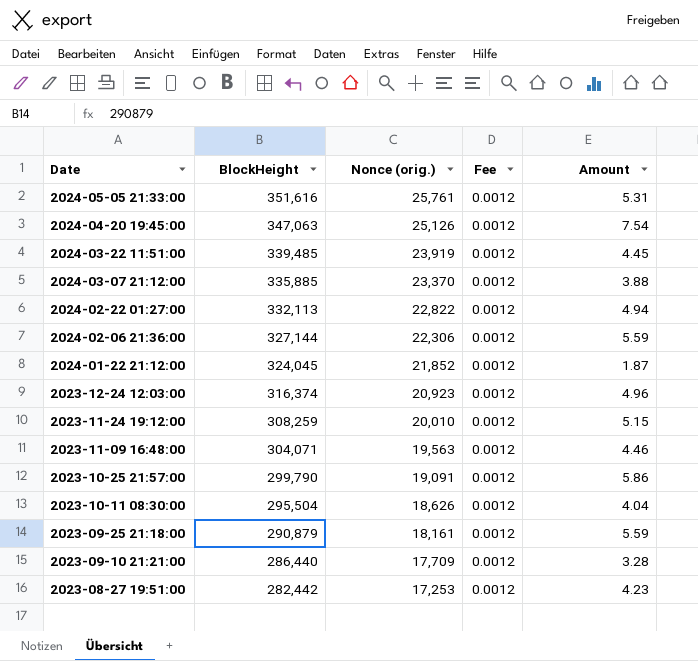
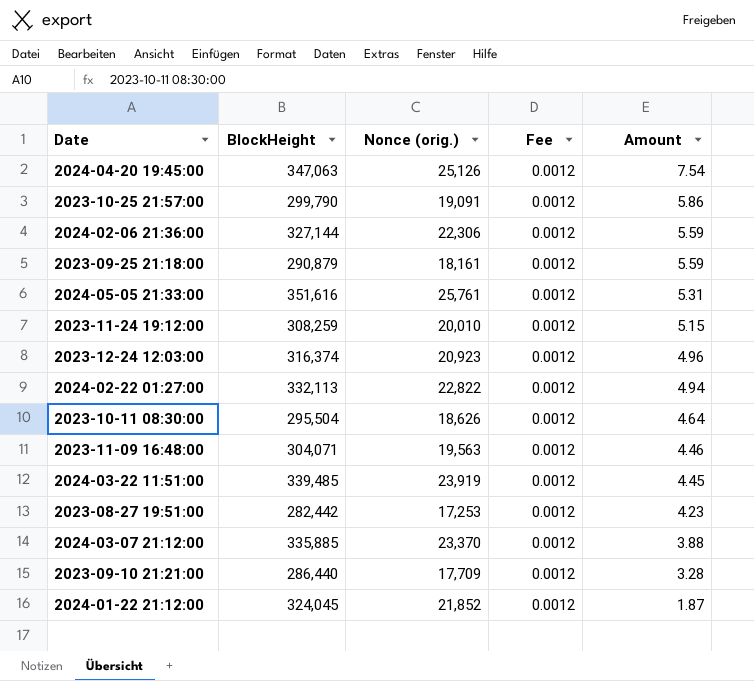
row order: Date descending -> Amount descending
2023-10-11 08:30:00 | Amount: 4.04 -> 4.64

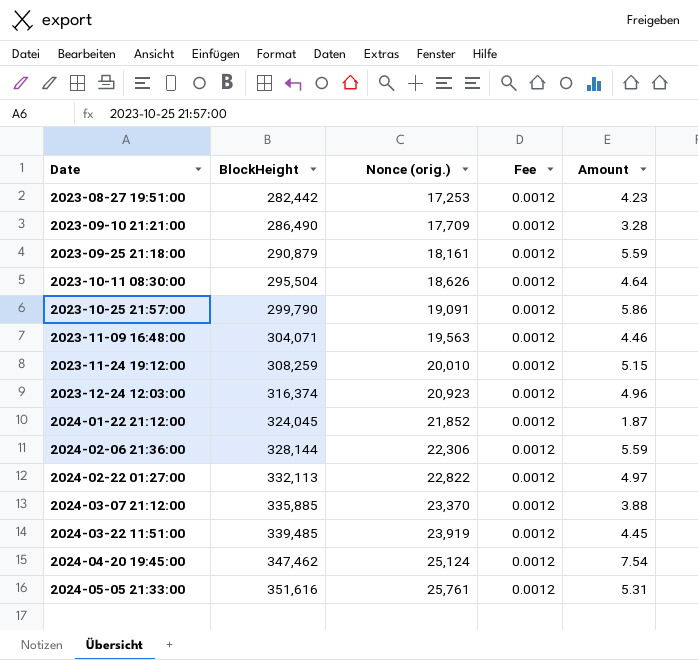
row order: Amount descending -> Date ascending
2023-09-10 21:21:00 | BlockHeight: 286,440 -> 286,490
2024-02-06 21:36:00 | BlockHeight: 327,144 -> 328,144
2024-02-22 01:27:00 | Amount: 4.94 -> 4.97
2024-04-20 19:45:00 | BlockHeight: 347,063 -> 347,462
2024-04-20 19:45:00 | Nonce (orig.): 25,126 -> 25,124

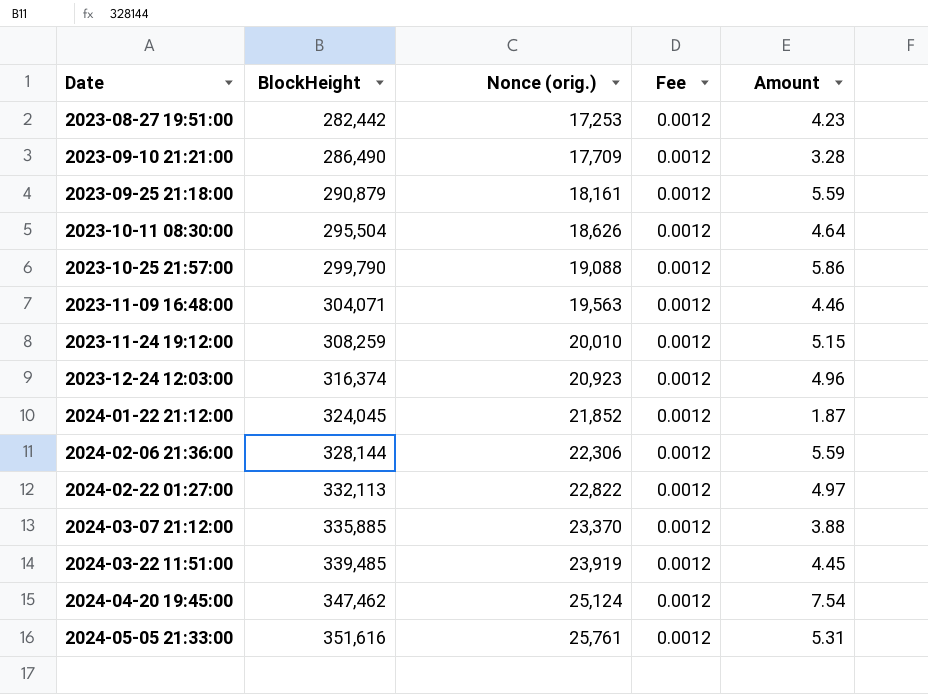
2023-10-25 21:57:00 | Nonce (orig.): 19,091 -> 19,088

